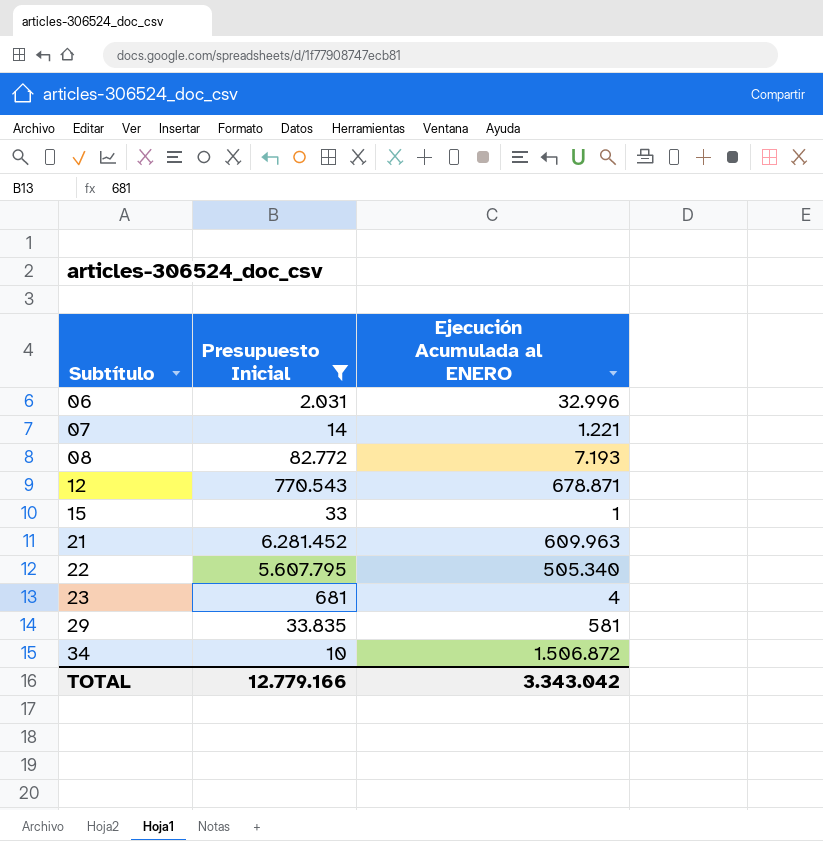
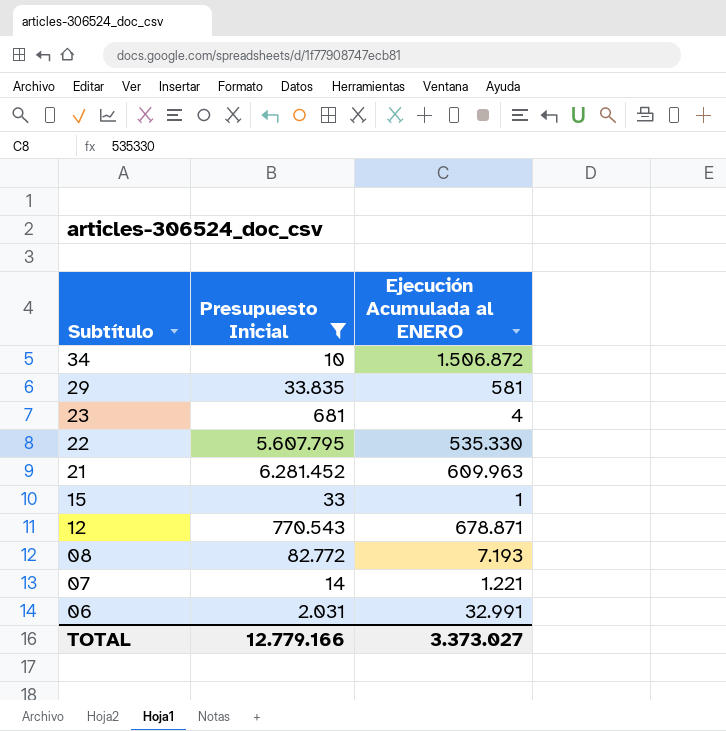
row order: Subtítulo ascending -> Subtítulo descending
22 | Ejecución Acumulada al ENERO: 505.340 -> 535.330
06 | Ejecución Acumulada al ENERO: 32.996 -> 32.991
TOTAL | Ejecución Acumulada al ENERO: 3.343.042 -> 3.373.027

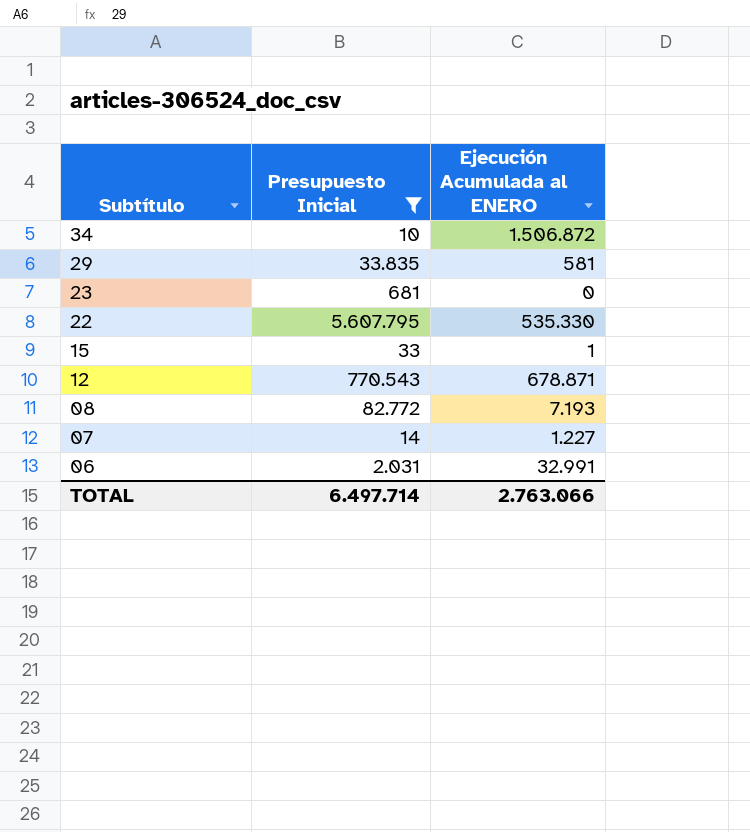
row 21: 6.281.452 | 609.963 -> none
23 | Ejecución Acumulada al ENERO: 4 -> 0
07 | Ejecución Acumulada al ENERO: 1.221 -> 1.227
TOTAL | Presupuesto Inicial: 12.779.166 -> 6.497.714
TOTAL | Ejecución Acumulada al ENERO: 3.373.027 -> 2.763.066

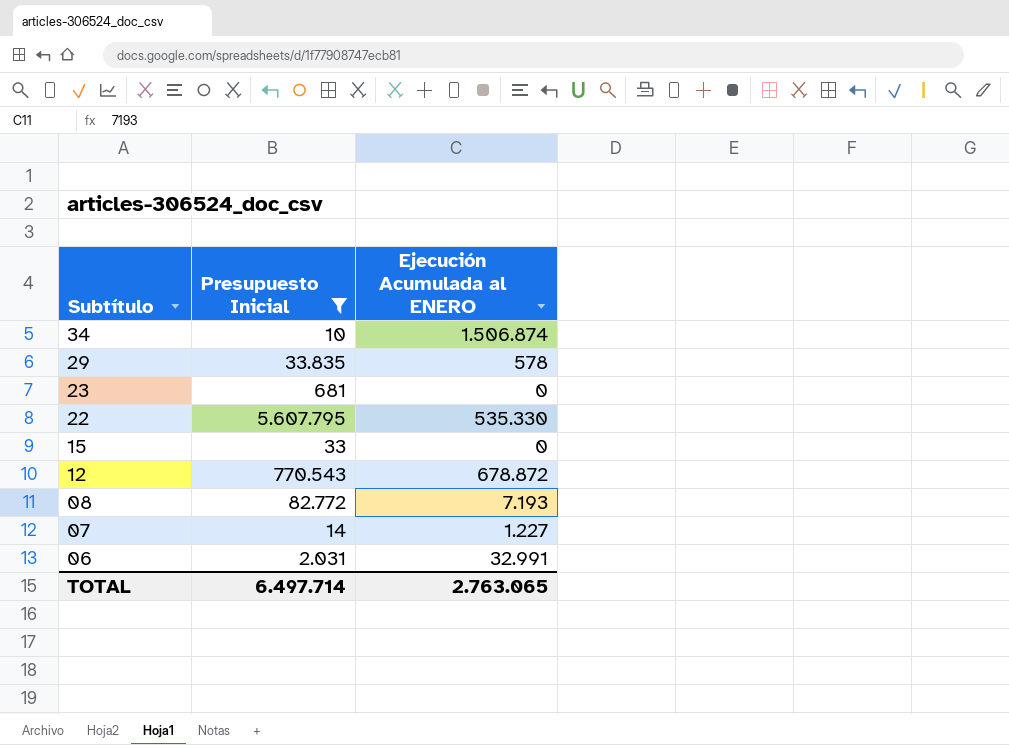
34 | Ejecución Acumulada al ENERO: 1.506.872 -> 1.506.874
29 | Ejecución Acumulada al ENERO: 581 -> 578
15 | Ejecución Acumulada al ENERO: 1 -> 0
12 | Ejecución Acumulada al ENERO: 678.871 -> 678.872
TOTAL | Ejecución Acumulada al ENERO: 2.763.066 -> 2.763.065

